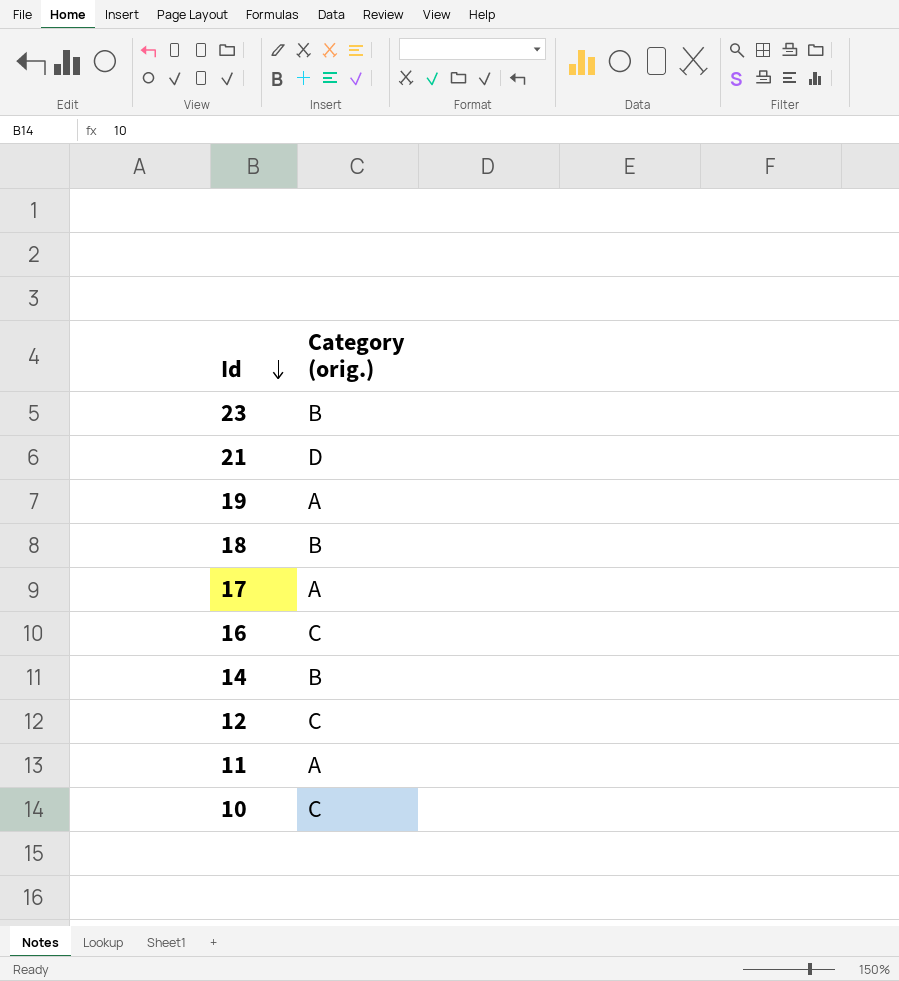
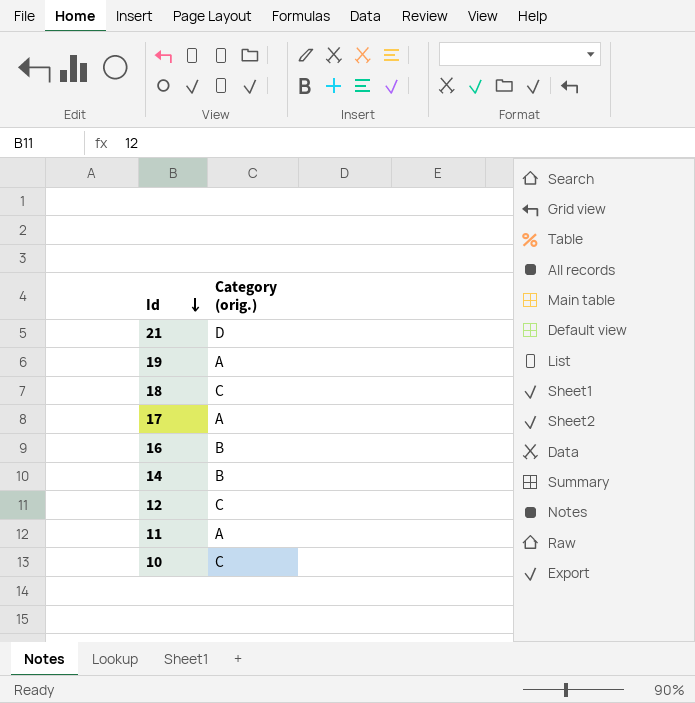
row 23: B -> none
18 | Category (orig.): B -> C
16 | Category (orig.): C -> B

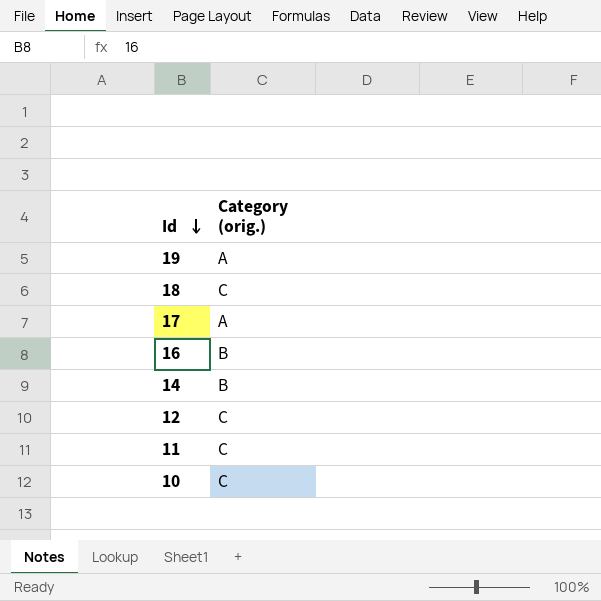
row 21: D -> none
11 | Category (orig.): A -> C

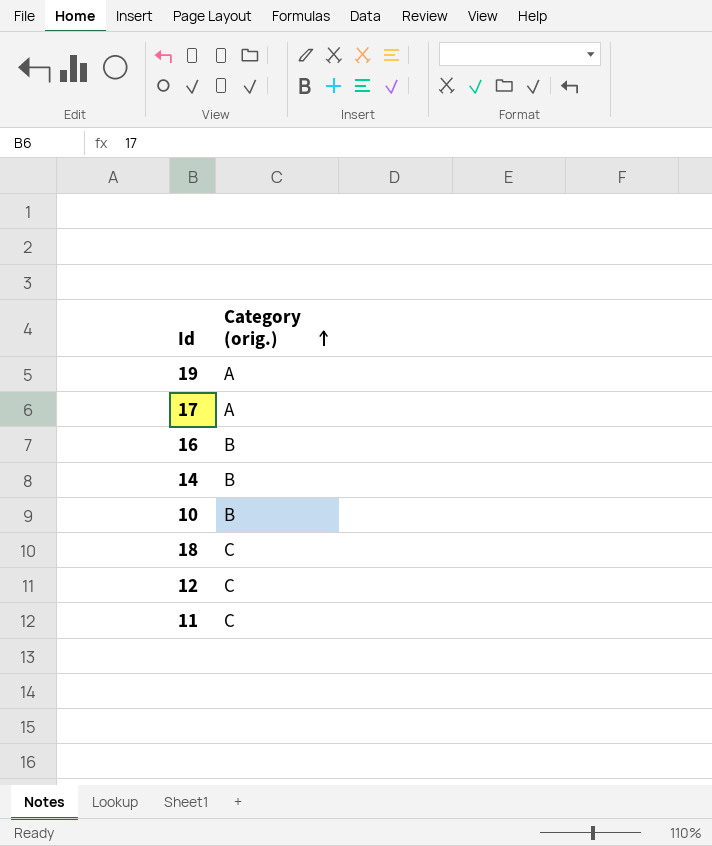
row order: Id descending -> Category (orig.) ascending
10 | Category (orig.): C -> B

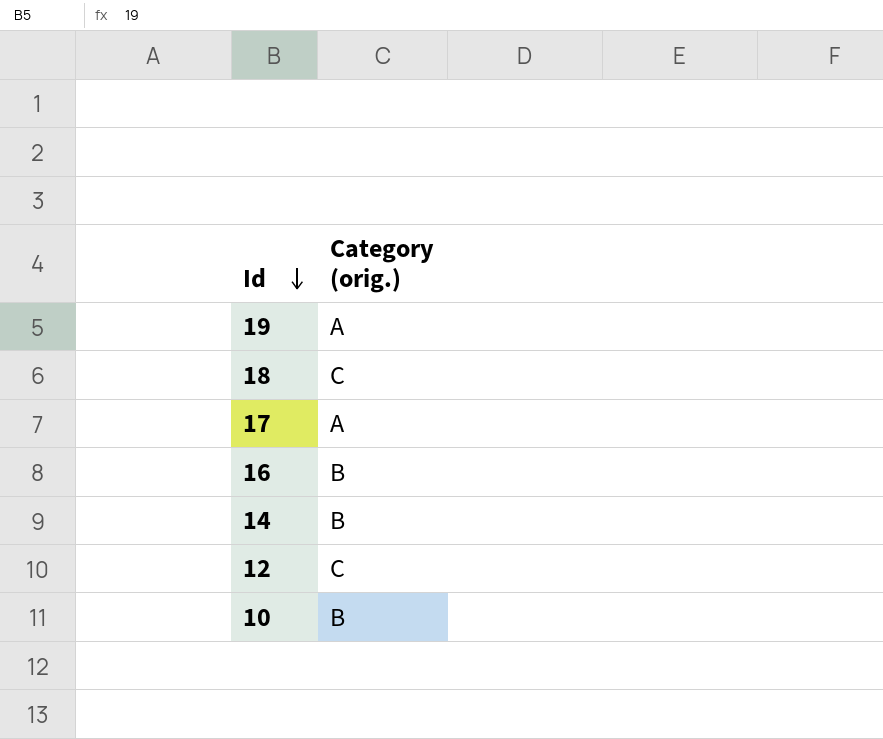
row order: Category (orig.) ascending -> Id descending
row 11: C -> none

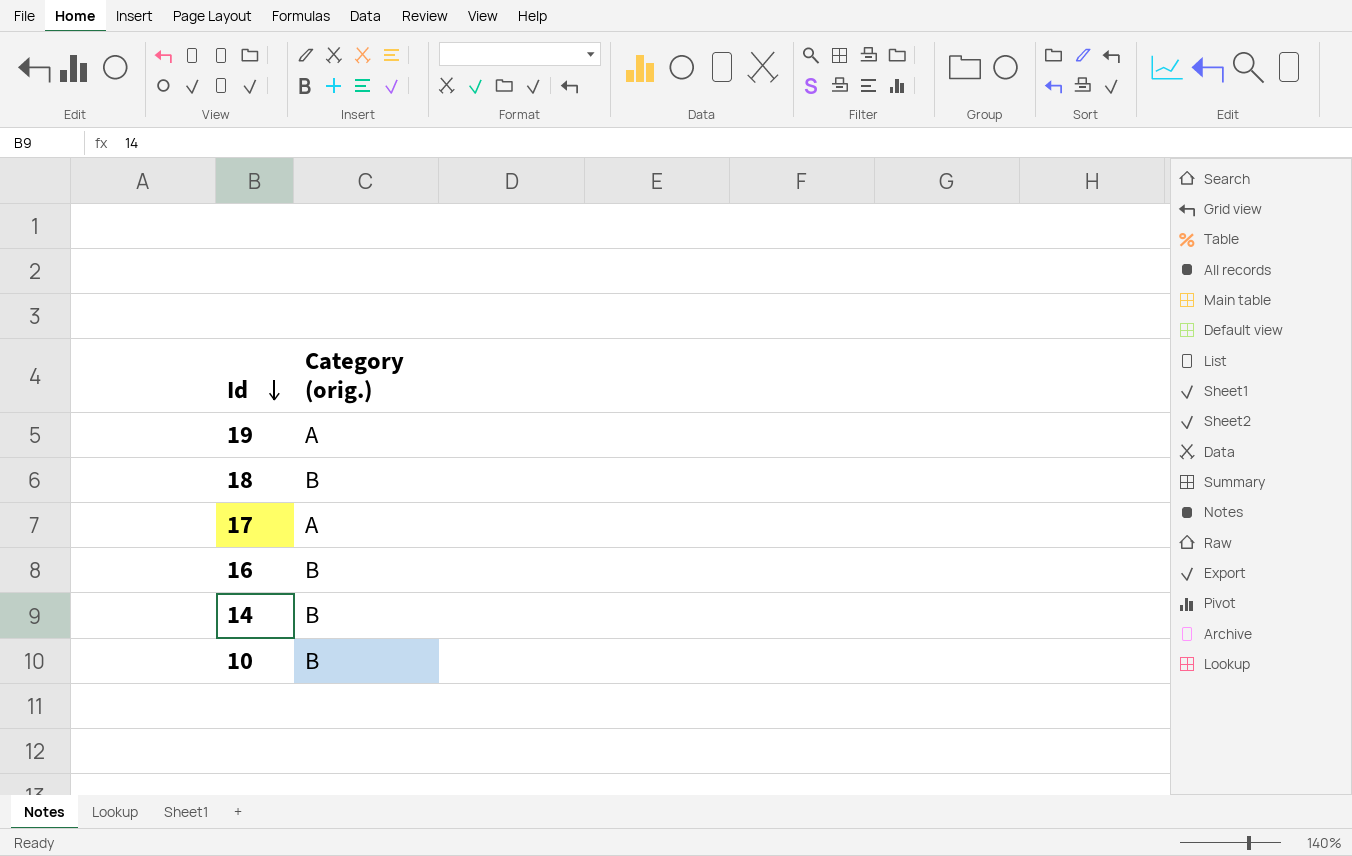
row 12: C -> none
18 | Category (orig.): C -> B

